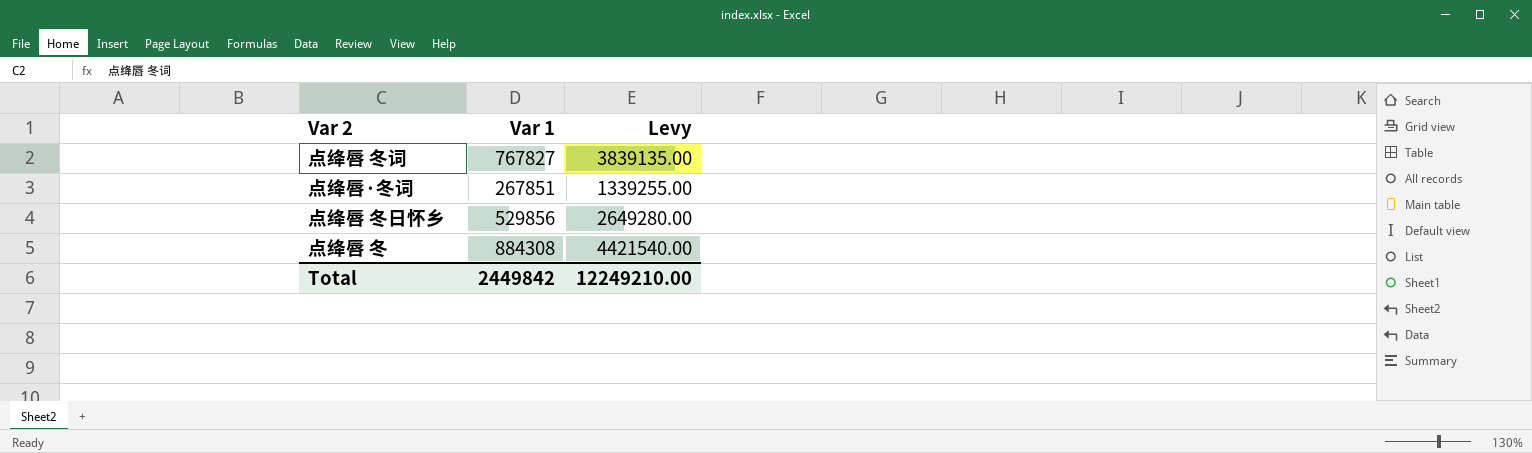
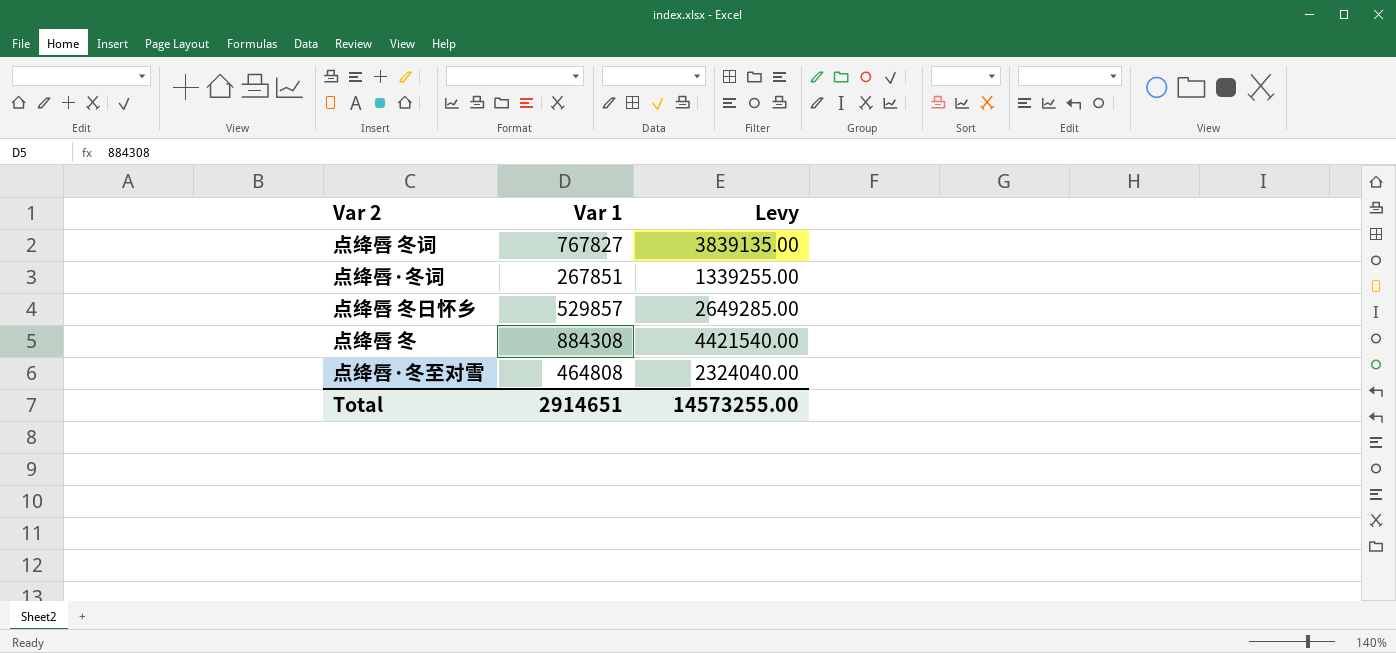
点绛唇 冬日怀乡 | Var 1: 529856 -> 529857
点绛唇 冬日怀乡 | Levy: 2649280.00 -> 2649285.00
row 点绛唇·冬至对雪: none -> 464808 | 2324040.00
Total | Var 1: 2449842 -> 2914651
Total | Levy: 12249210.00 -> 14573255.00

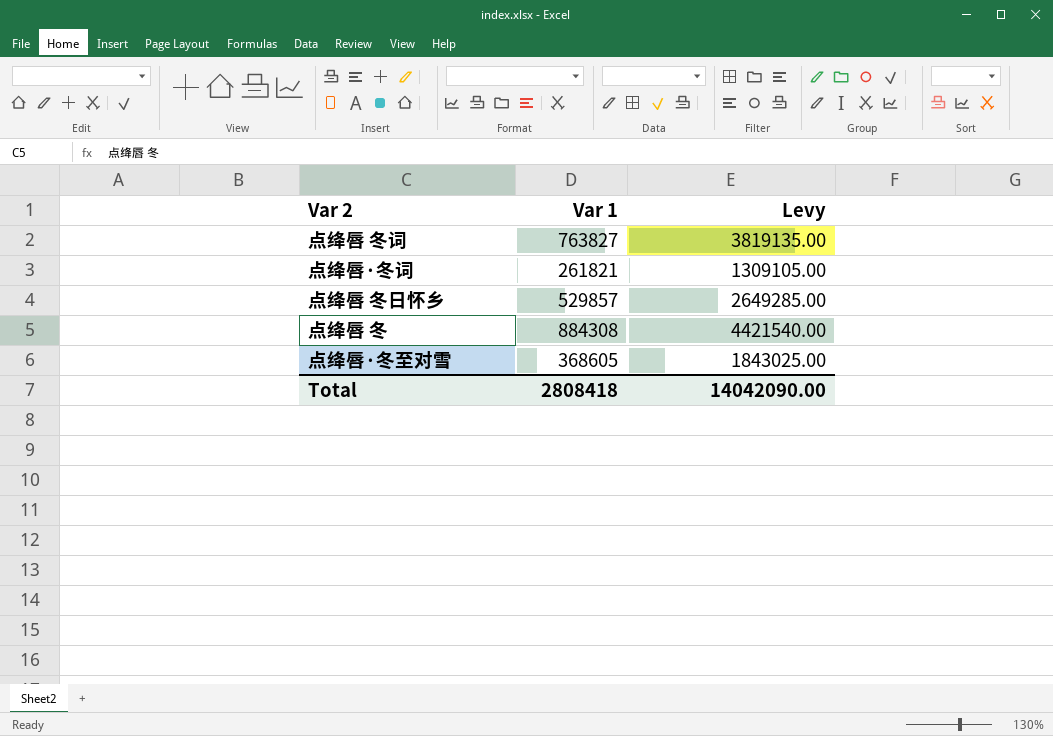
点绛唇 冬词 | Var 1: 767827 -> 763827
点绛唇 冬词 | Levy: 3839135.00 -> 3819135.00
点绛唇·冬词 | Var 1: 267851 -> 261821
点绛唇·冬词 | Levy: 1339255.00 -> 1309105.00
点绛唇·冬至对雪 | Var 1: 464808 -> 368605
点绛唇·冬至对雪 | Levy: 2324040.00 -> 1843025.00
Total | Var 1: 2914651 -> 2808418
Total | Levy: 14573255.00 -> 14042090.00

